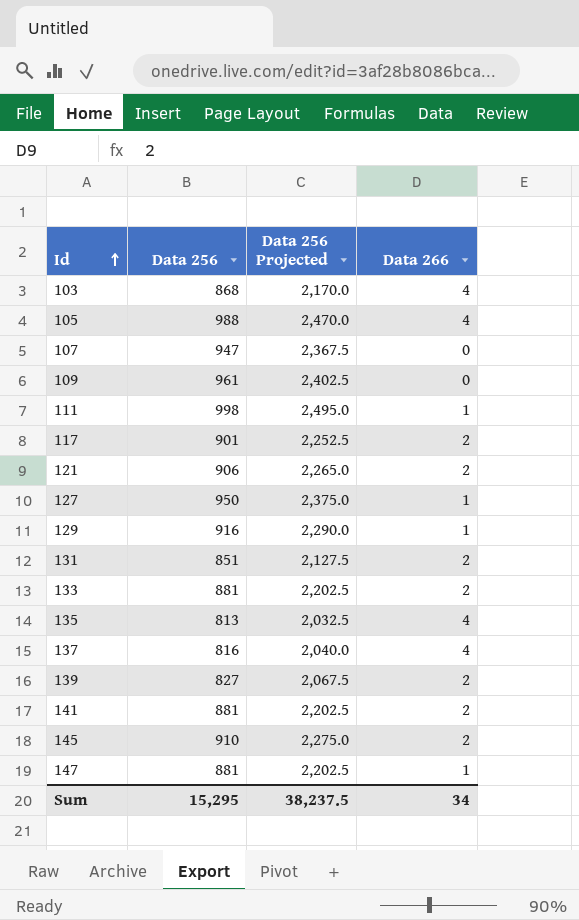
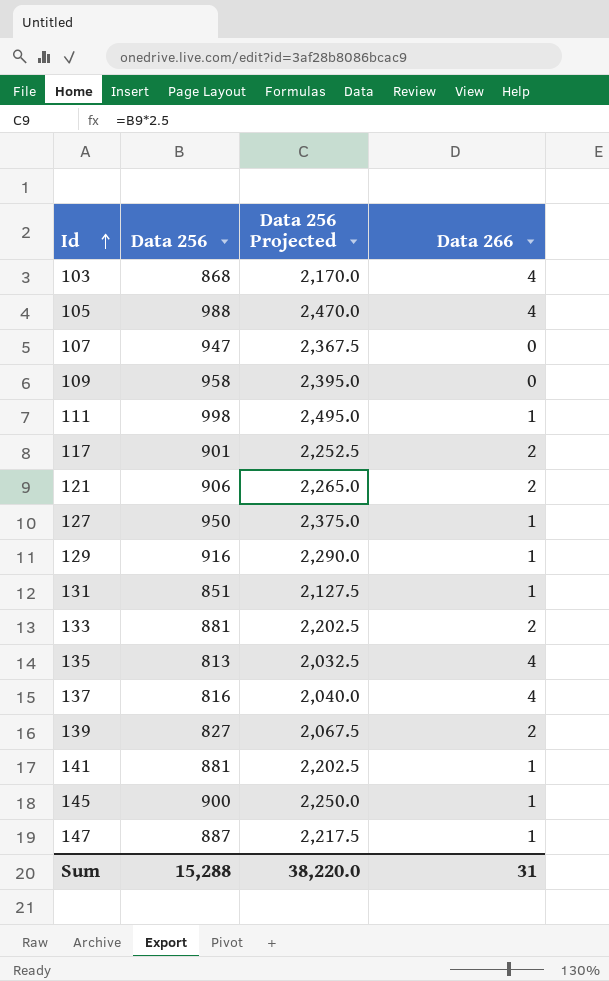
109 | Data 256: 961 -> 958
109 | Data 256 Projected: 2,402.5 -> 2,395.0
131 | Data 266: 2 -> 1
141 | Data 266: 2 -> 1
145 | Data 256: 910 -> 900
145 | Data 256 Projected: 2,275.0 -> 2,250.0
145 | Data 266: 2 -> 1
147 | Data 256: 881 -> 887
147 | Data 256 Projected: 2,202.5 -> 2,217.5
Sum | Data 256: 15,295 -> 15,288
Sum | Data 256 Projected: 38,237.5 -> 38,220.0
Sum | Data 266: 34 -> 31

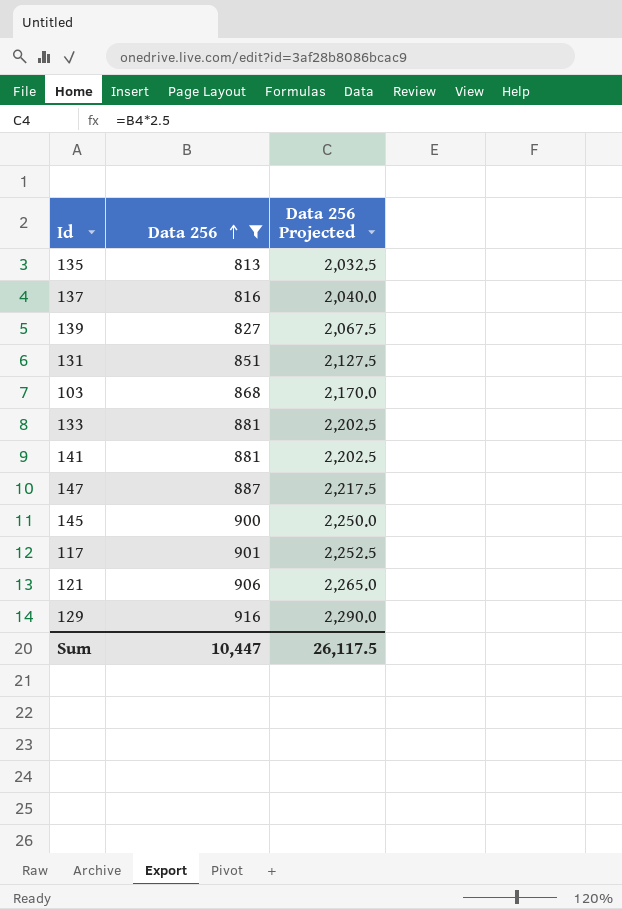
filter: none -> Data 256 <= 916
row order: Id ascending -> Data 256 ascending
column Data 266 | position: 4 -> none
Sum | Data 256: 15,288 -> 10,447
Sum | Data 256 Projected: 38,220.0 -> 26,117.5

